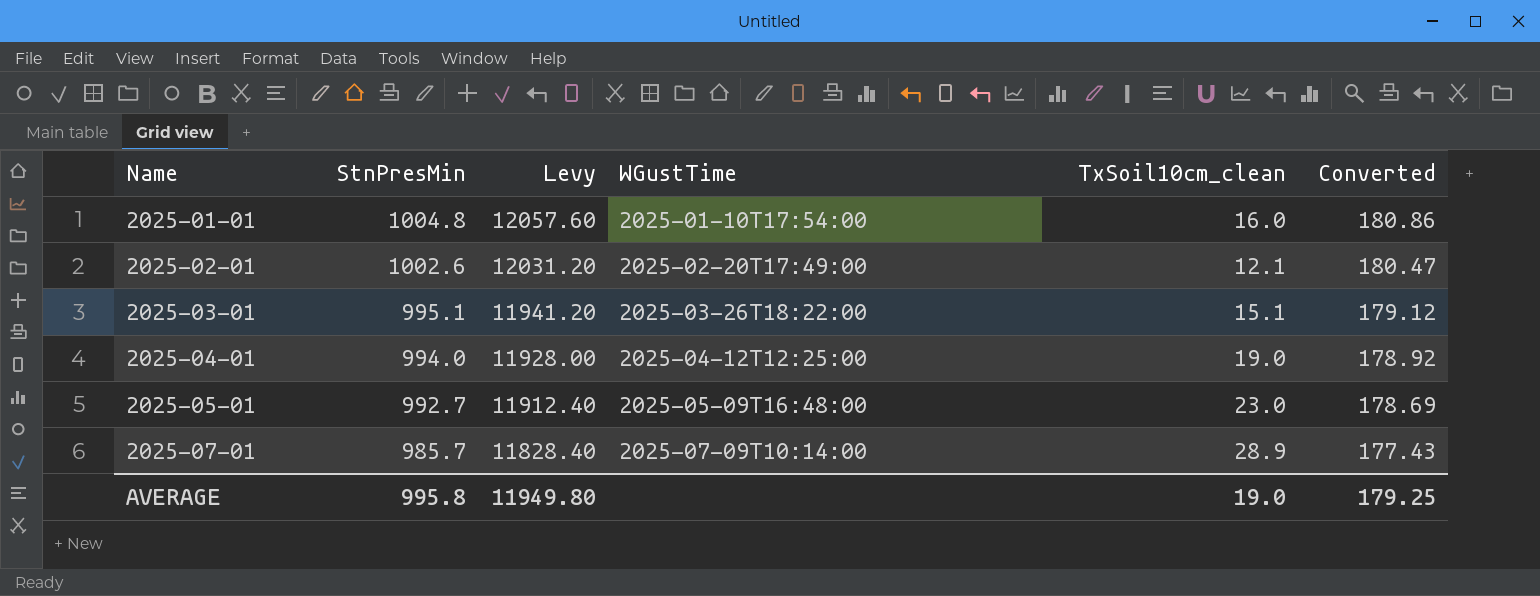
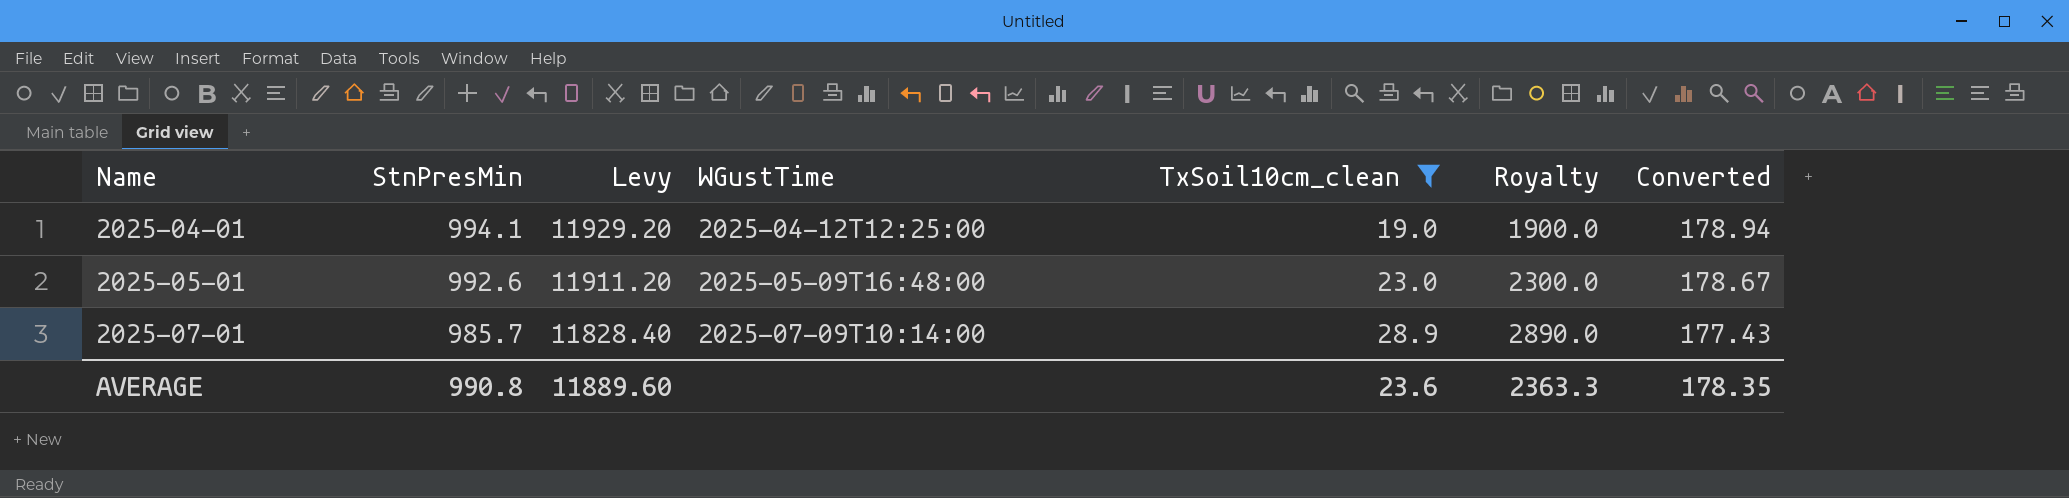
filter: none -> TxSoil10cm_clean >= 19.0
column Royalty | formula: none -> [TxSoil10cm_clean] * 100
2025-04-01 | StnPresMin: 994.0 -> 994.1
2025-04-01 | Levy: 11928.00 -> 11929.20
2025-04-01 | Converted: 178.92 -> 178.94
2025-05-01 | StnPresMin: 992.7 -> 992.6
2025-05-01 | Levy: 11912.40 -> 11911.20
2025-05-01 | Converted: 178.69 -> 178.67
AVERAGE | StnPresMin: 995.8 -> 990.8
AVERAGE | Levy: 11949.80 -> 11889.60
AVERAGE | TxSoil10cm_clean: 19.0 -> 23.6
AVERAGE | Converted: 179.25 -> 178.35

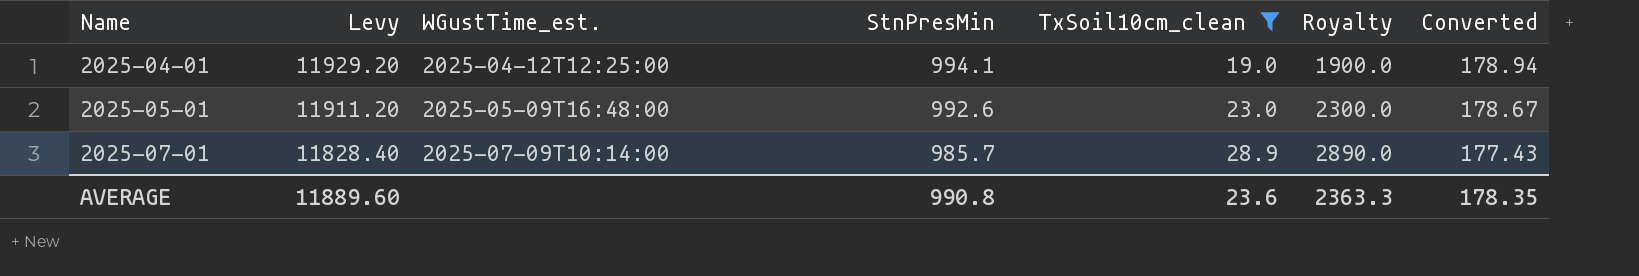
column name: WGustTime -> WGustTime_est.
column StnPresMin | position: 2 -> 4

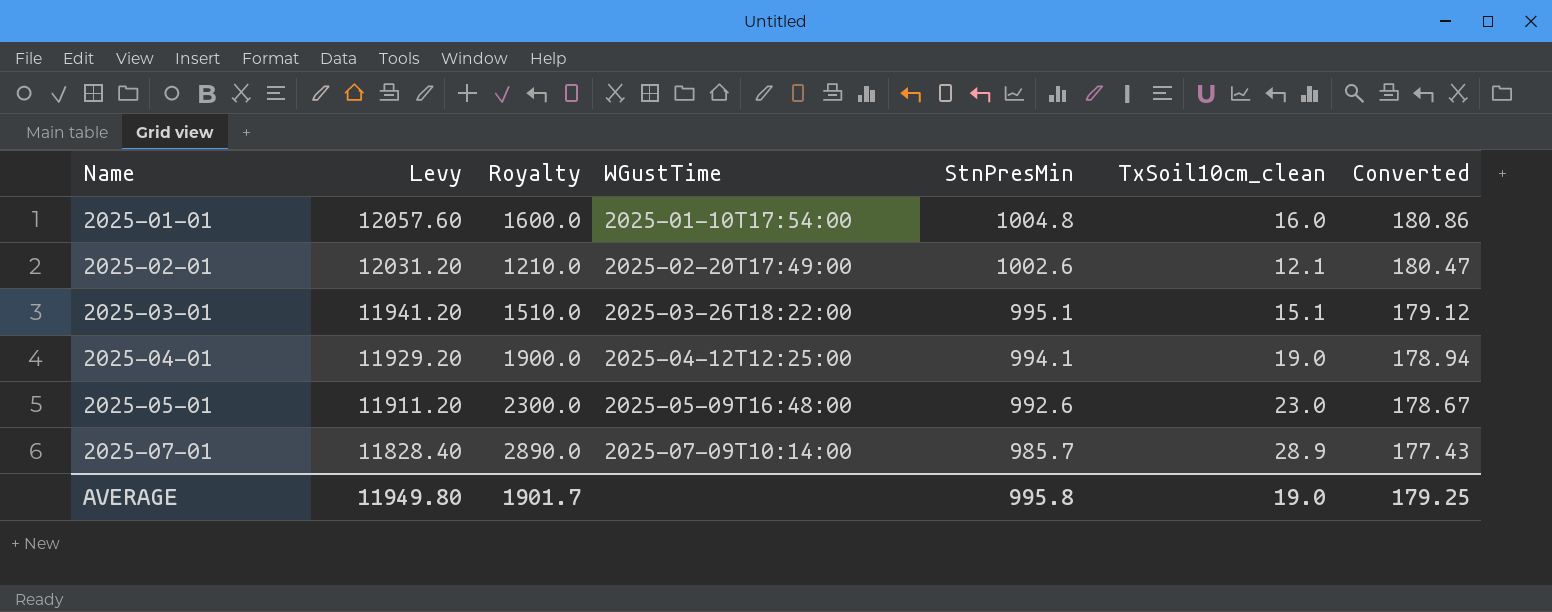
filter: TxSoil10cm_clean >= 19.0 -> none
column Royalty | position: 6 -> 3
column name: WGustTime_est. -> WGustTime
AVERAGE | Levy: 11889.60 -> 11949.80
AVERAGE | Royalty: 2363.3 -> 1901.7
AVERAGE | StnPresMin: 990.8 -> 995.8
AVERAGE | TxSoil10cm_clean: 23.6 -> 19.0
AVERAGE | Converted: 178.35 -> 179.25

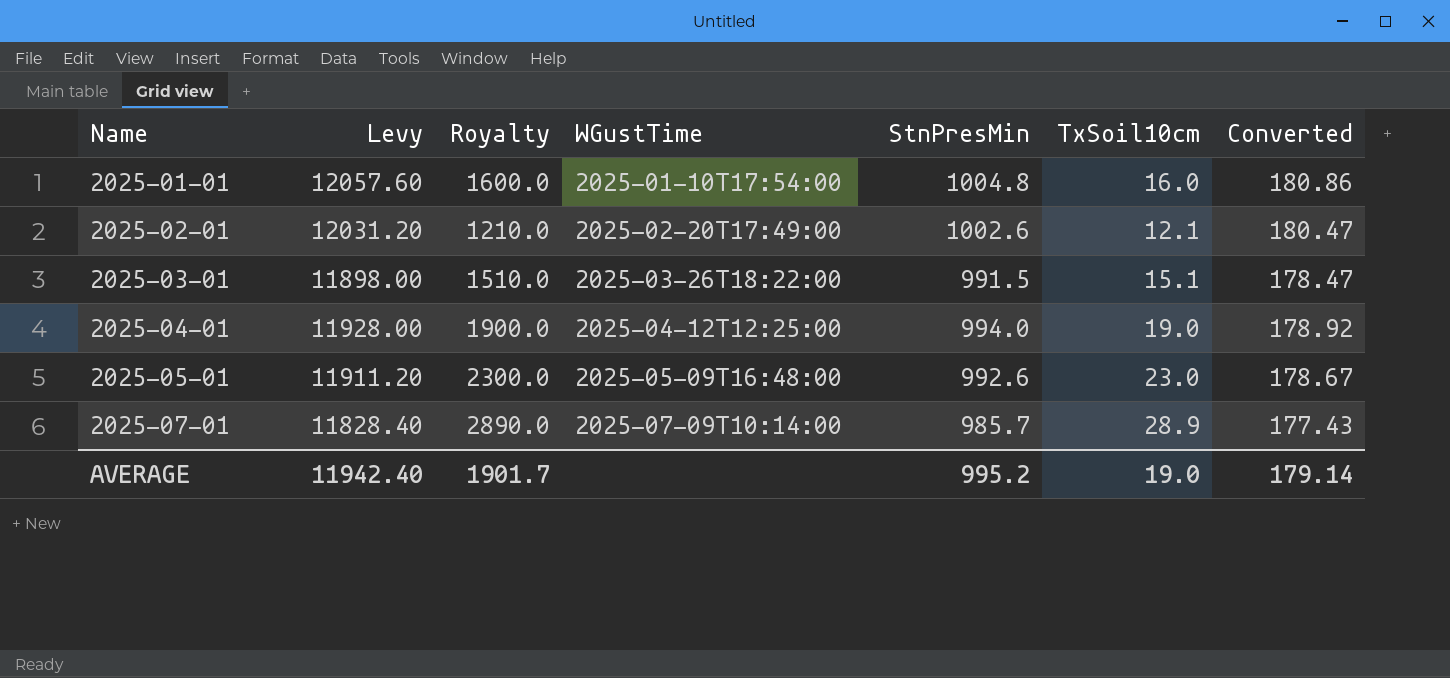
column name: TxSoil10cm_clean -> TxSoil10cm
2025-03-01 | Levy: 11941.20 -> 11898.00
2025-03-01 | StnPresMin: 995.1 -> 991.5
2025-03-01 | Converted: 179.12 -> 178.47
2025-04-01 | Levy: 11929.20 -> 11928.00
2025-04-01 | StnPresMin: 994.1 -> 994.0
2025-04-01 | Converted: 178.94 -> 178.92
AVERAGE | Levy: 11949.80 -> 11942.40
AVERAGE | StnPresMin: 995.8 -> 995.2
AVERAGE | Converted: 179.25 -> 179.14

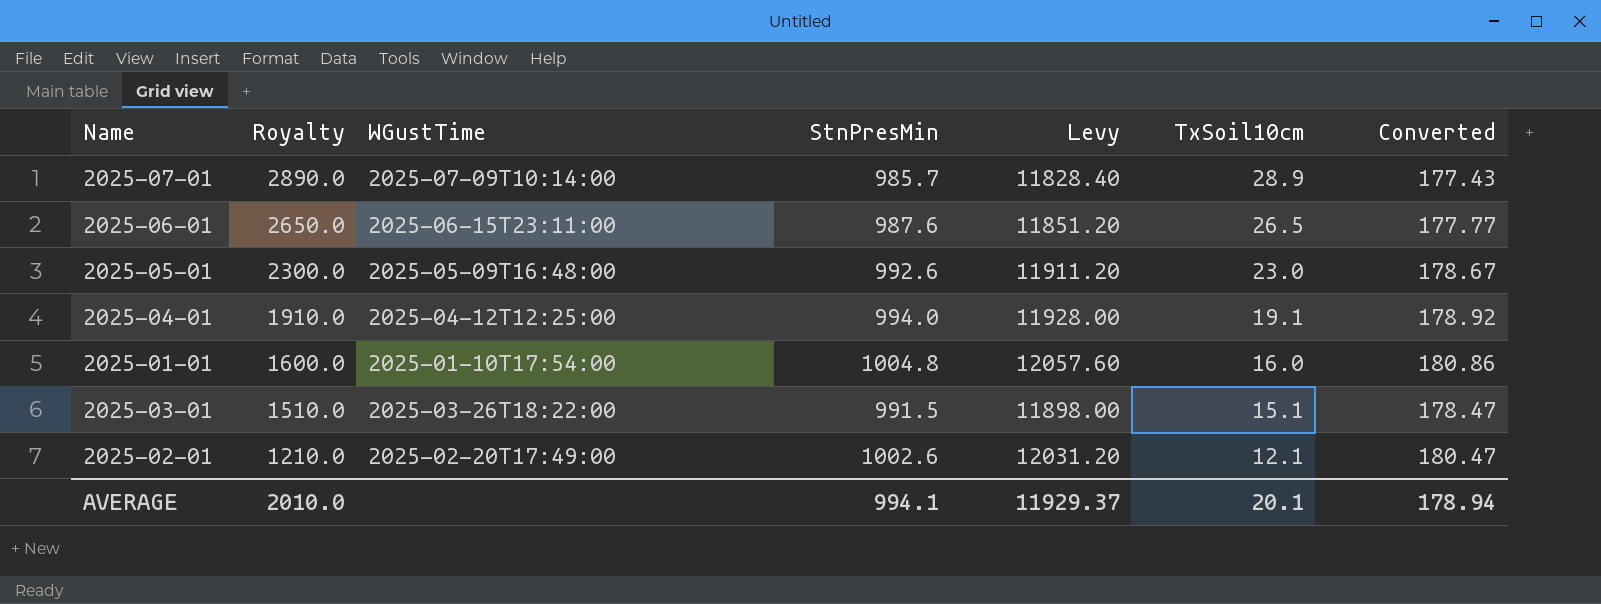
row order: Name ascending -> Royalty descending
column Levy | position: 2 -> 5
row 2025-06-01: none -> 2650.0 | 2025-06-15T23:11:00 | 987.6 | 11851.20 | 26.5 | 177.77
2025-04-01 | Royalty: 1900.0 -> 1910.0
2025-04-01 | TxSoil10cm: 19.0 -> 19.1
AVERAGE | Royalty: 1901.7 -> 2010.0
AVERAGE | StnPresMin: 995.2 -> 994.1
AVERAGE | Levy: 11942.40 -> 11929.37
AVERAGE | TxSoil10cm: 19.0 -> 20.1
AVERAGE | Converted: 179.14 -> 178.94

